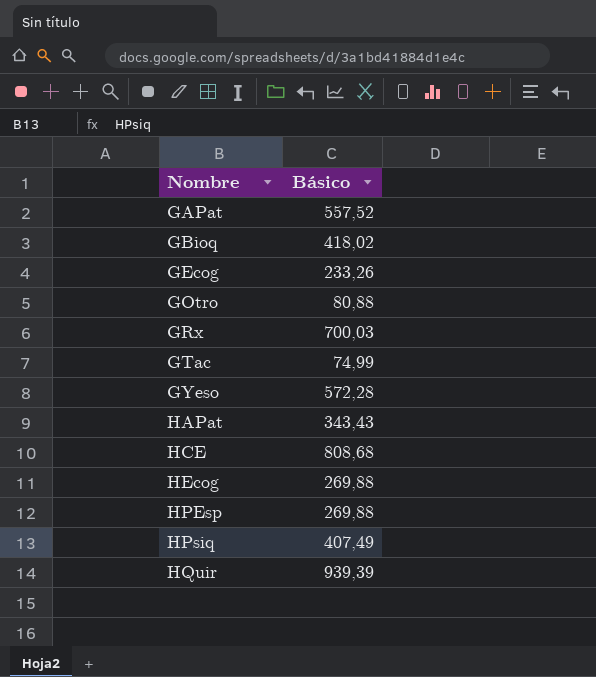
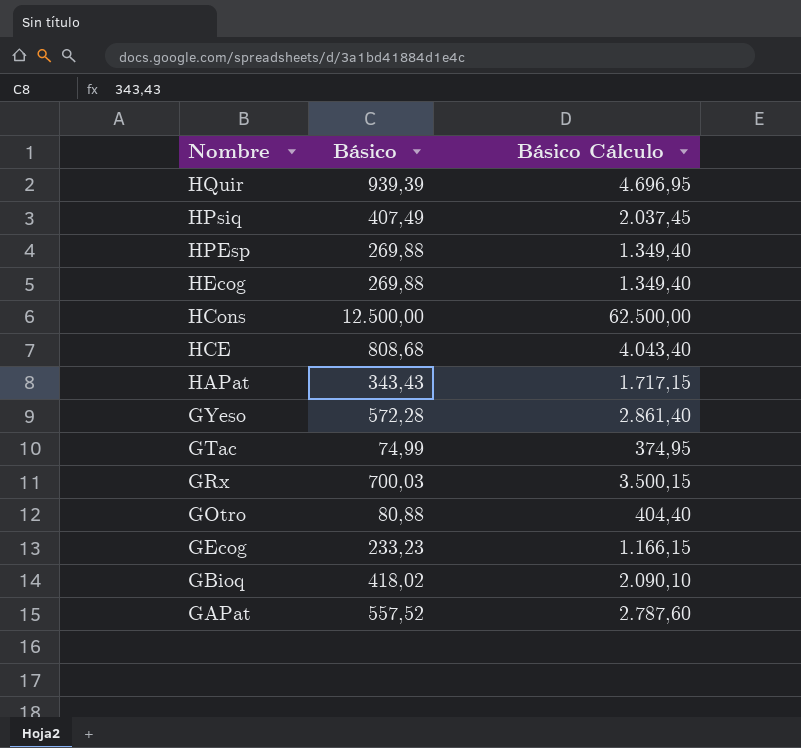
row order: Nombre ascending -> Nombre descending
column Básico Cálculo | formula: none -> [Básico] * 5
row HCons: none -> 12.500,00 | 62.500,00
GEcog | Básico: 233,26 -> 233,23

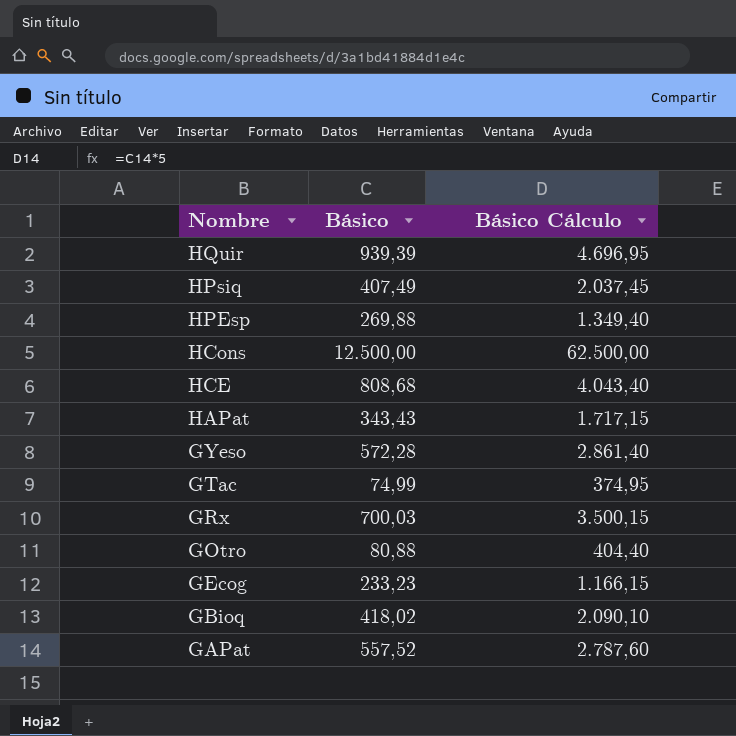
row HEcog: 269,88 | 1.349,40 -> none

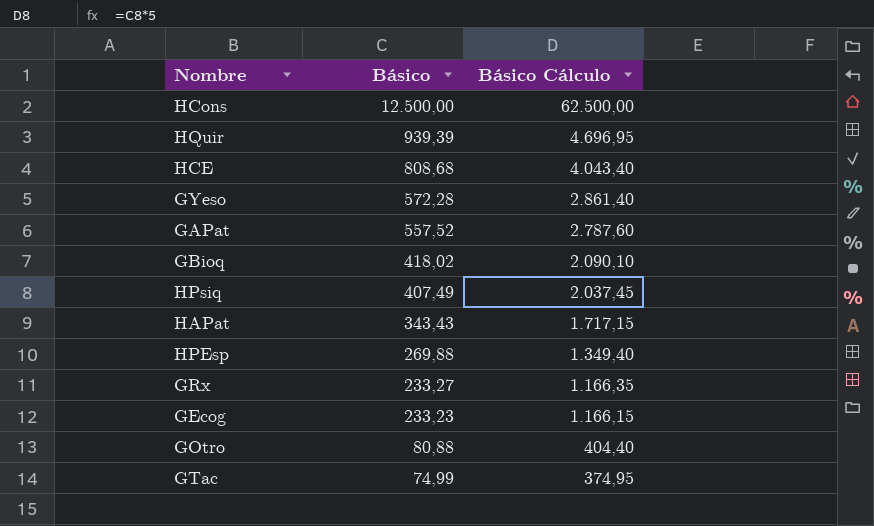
row order: Nombre descending -> Básico descending
GRx | Básico: 700,03 -> 233,27
GRx | Básico Cálculo: 3.500,15 -> 1.166,35

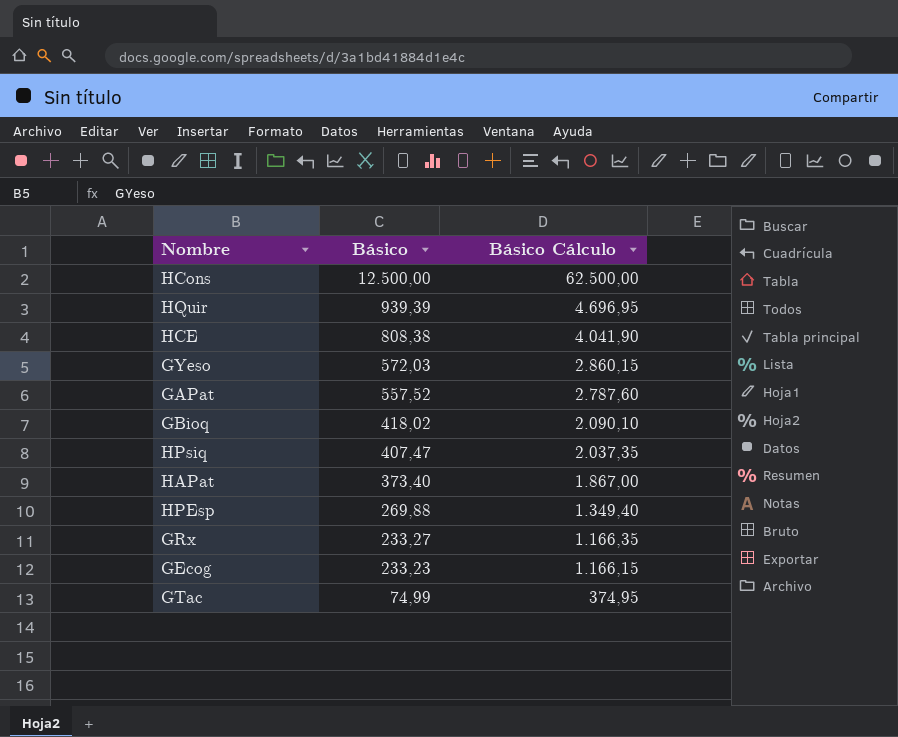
row GOtro: 80,88 | 404,40 -> none
HCE | Básico: 808,68 -> 808,38
HCE | Básico Cálculo: 4.043,40 -> 4.041,90
GYeso | Básico: 572,28 -> 572,03
GYeso | Básico Cálculo: 2.861,40 -> 2.860,15
HPsiq | Básico: 407,49 -> 407,47
HPsiq | Básico Cálculo: 2.037,45 -> 2.037,35
HAPat | Básico: 343,43 -> 373,40
HAPat | Básico Cálculo: 1.717,15 -> 1.867,00

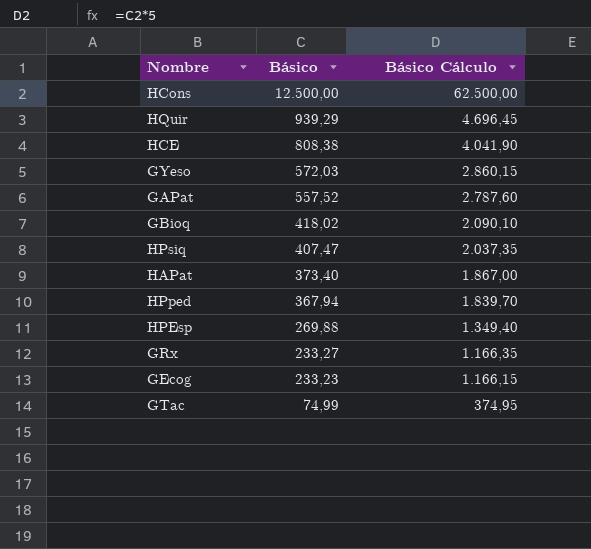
HQuir | Básico: 939,39 -> 939,29
HQuir | Básico Cálculo: 4.696,95 -> 4.696,45
row HPped: none -> 367,94 | 1.839,70

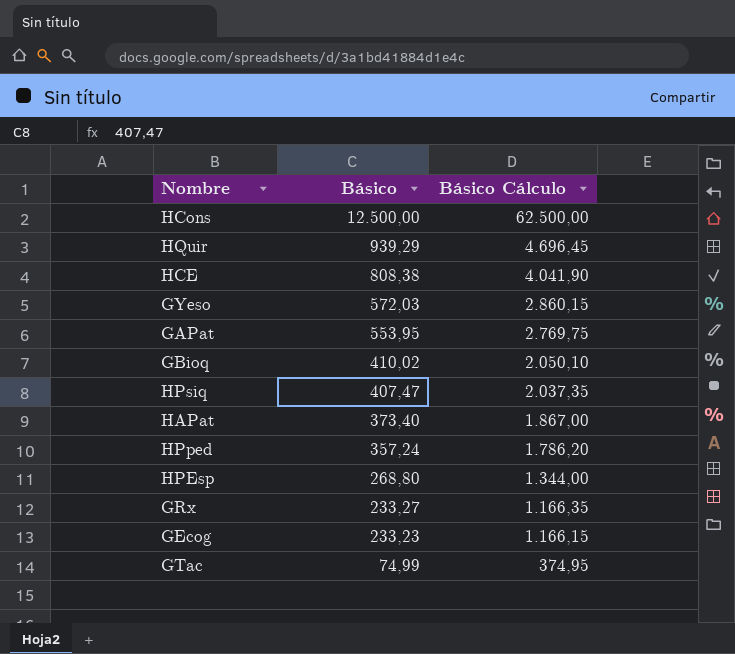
GAPat | Básico: 557,52 -> 553,95
GAPat | Básico Cálculo: 2.787,60 -> 2.769,75
GBioq | Básico: 418,02 -> 410,02
GBioq | Básico Cálculo: 2.090,10 -> 2.050,10
HPped | Básico: 367,94 -> 357,24
HPped | Básico Cálculo: 1.839,70 -> 1.786,20
HPEsp | Básico: 269,88 -> 268,80
HPEsp | Básico Cálculo: 1.349,40 -> 1.344,00

